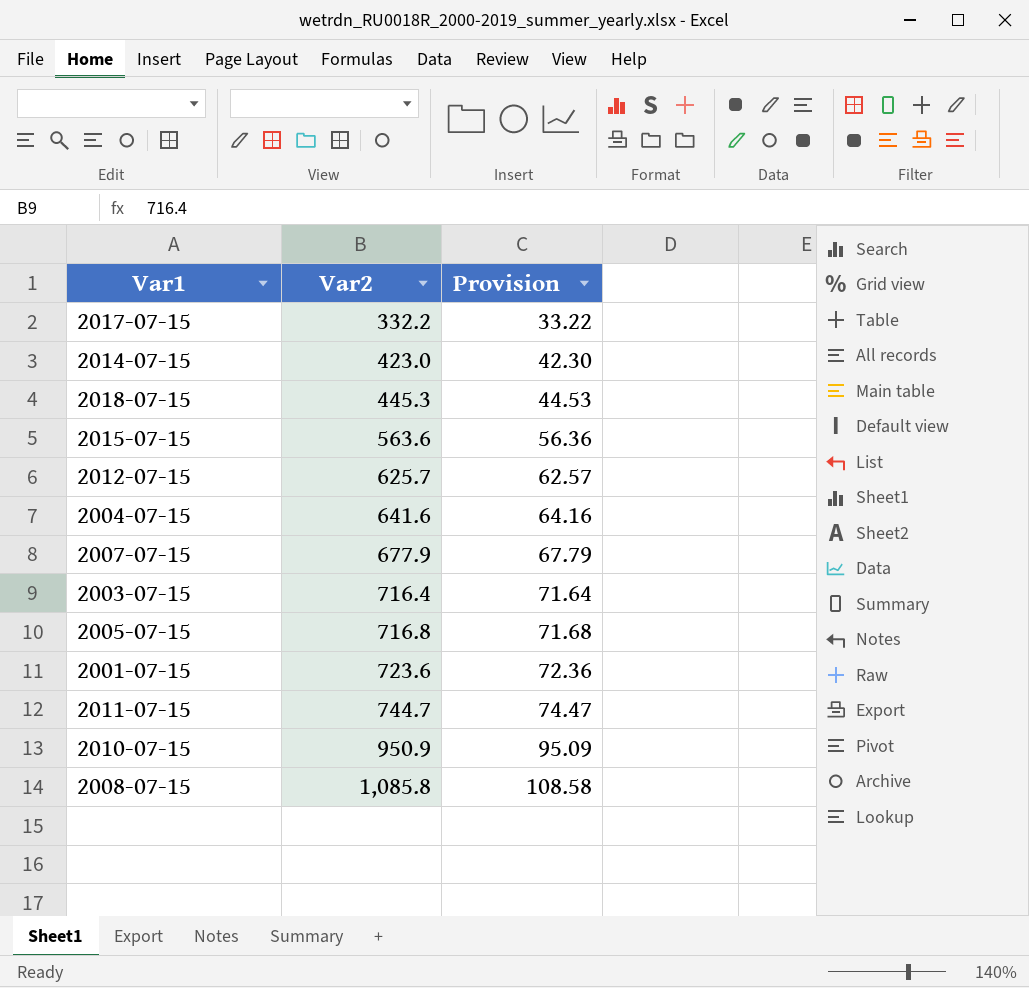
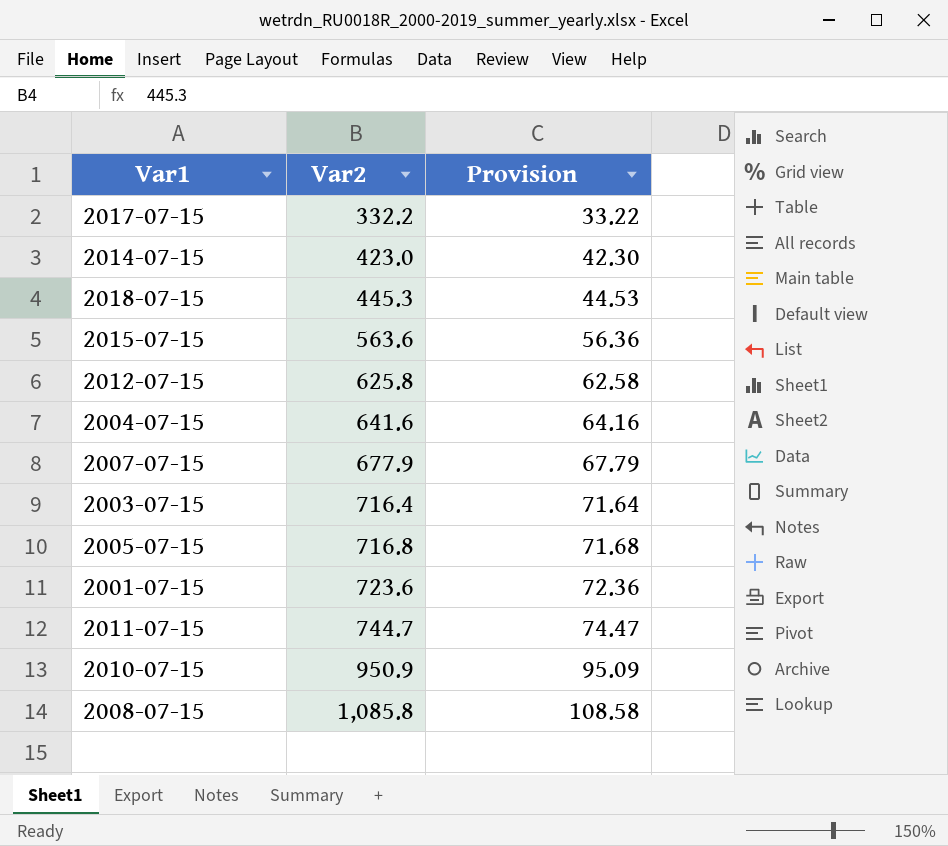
2012-07-15 | Var2: 625.7 -> 625.8
2012-07-15 | Provision: 62.57 -> 62.58

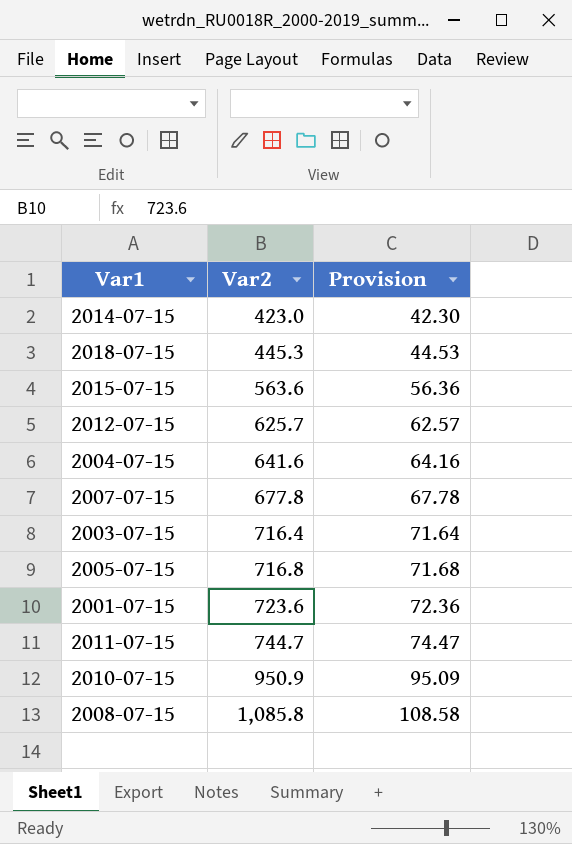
row 2017-07-15: 332.2 | 33.22 -> none
2012-07-15 | Var2: 625.8 -> 625.7
2012-07-15 | Provision: 62.58 -> 62.57
2007-07-15 | Var2: 677.9 -> 677.8
2007-07-15 | Provision: 67.79 -> 67.78

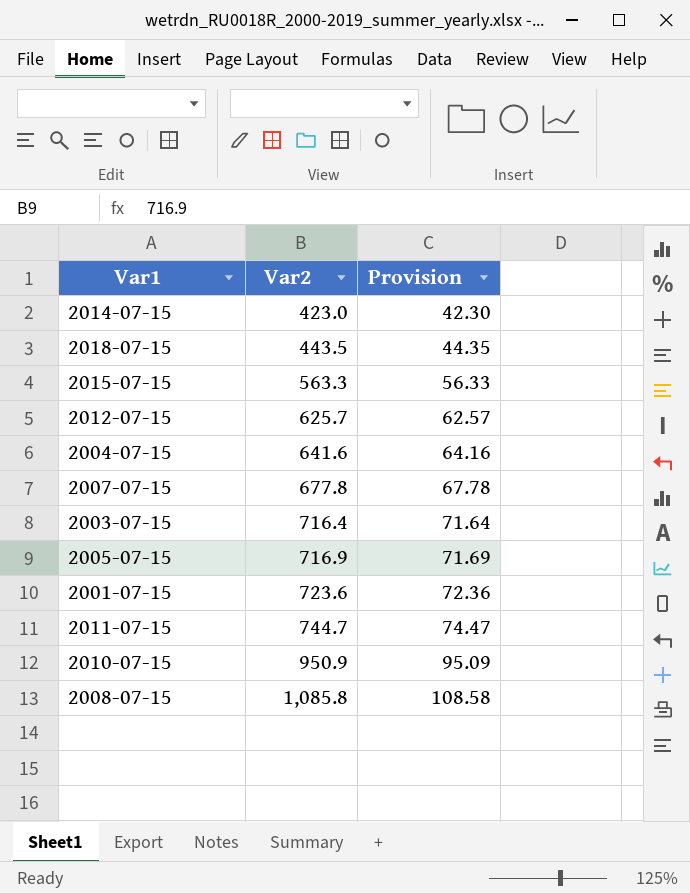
2018-07-15 | Var2: 445.3 -> 443.5
2018-07-15 | Provision: 44.53 -> 44.35
2015-07-15 | Var2: 563.6 -> 563.3
2015-07-15 | Provision: 56.36 -> 56.33
2005-07-15 | Var2: 716.8 -> 716.9
2005-07-15 | Provision: 71.68 -> 71.69

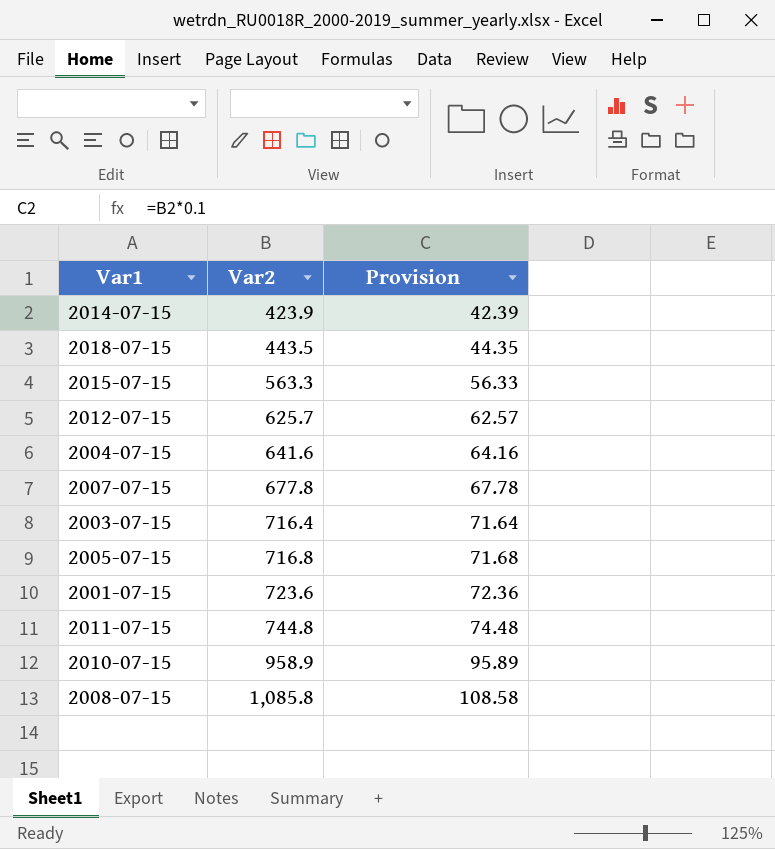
2014-07-15 | Var2: 423.0 -> 423.9
2014-07-15 | Provision: 42.30 -> 42.39
2005-07-15 | Var2: 716.9 -> 716.8
2005-07-15 | Provision: 71.69 -> 71.68
2011-07-15 | Var2: 744.7 -> 744.8
2011-07-15 | Provision: 74.47 -> 74.48
2010-07-15 | Var2: 950.9 -> 958.9
2010-07-15 | Provision: 95.09 -> 95.89

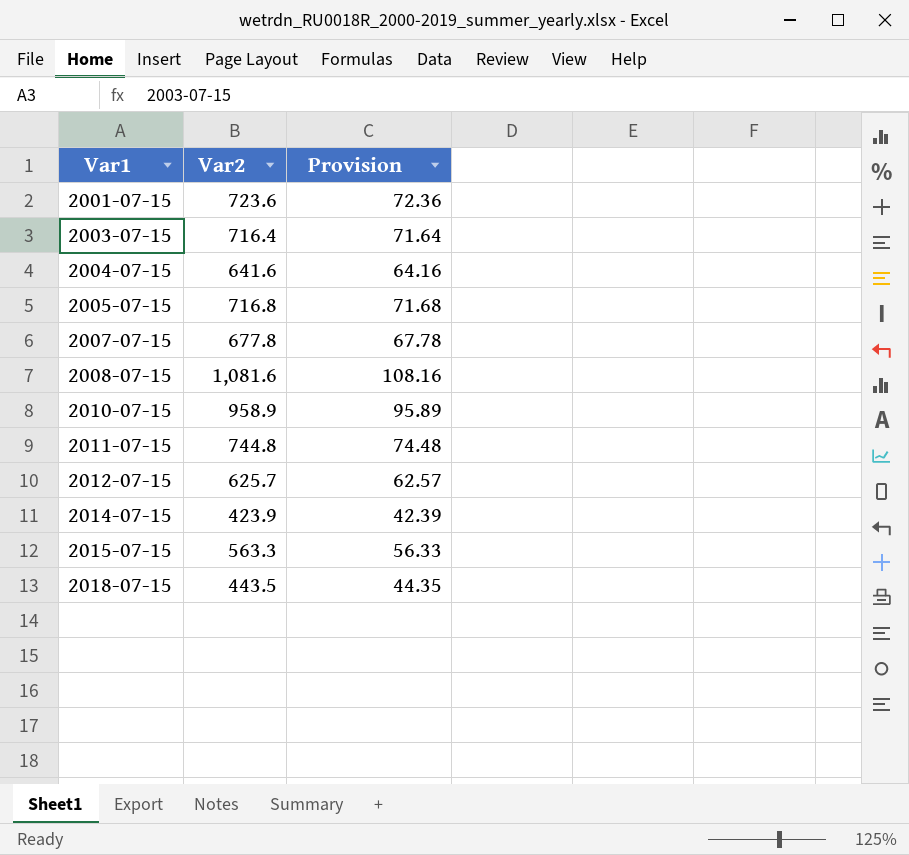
row order: Var2 ascending -> Var1 ascending
2008-07-15 | Var2: 1,085.8 -> 1,081.6
2008-07-15 | Provision: 108.58 -> 108.16

